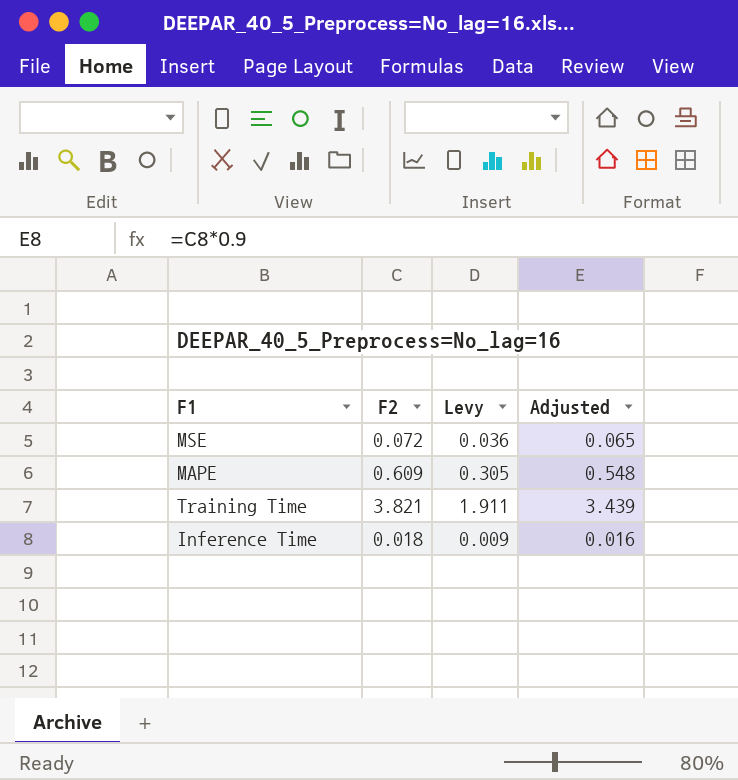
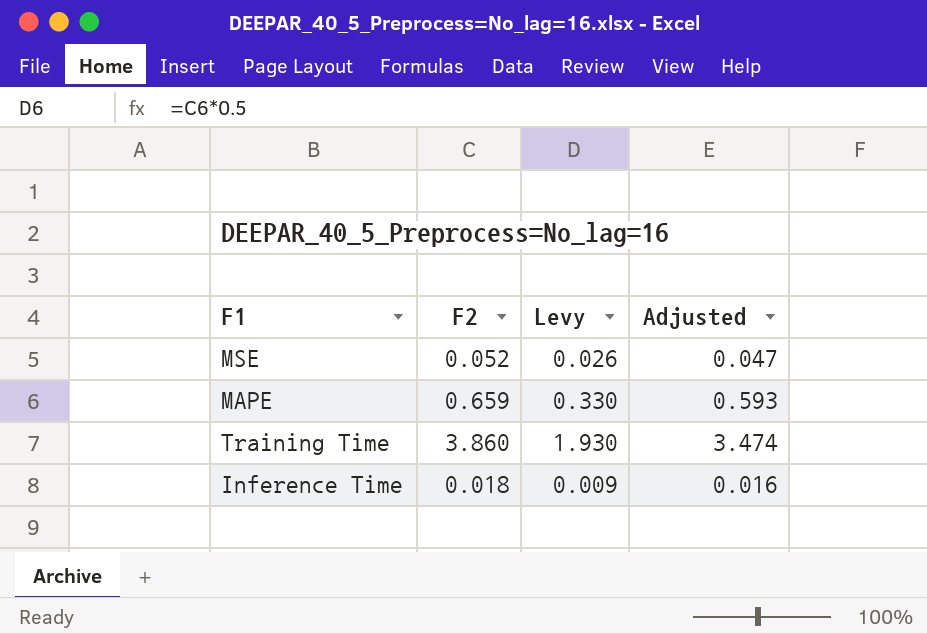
MSE | F2: 0.072 -> 0.052
MSE | Levy: 0.036 -> 0.026
MSE | Adjusted: 0.065 -> 0.047
MAPE | F2: 0.609 -> 0.659
MAPE | Levy: 0.305 -> 0.330
MAPE | Adjusted: 0.548 -> 0.593
Training Time | F2: 3.821 -> 3.860
Training Time | Levy: 1.911 -> 1.930
Training Time | Adjusted: 3.439 -> 3.474

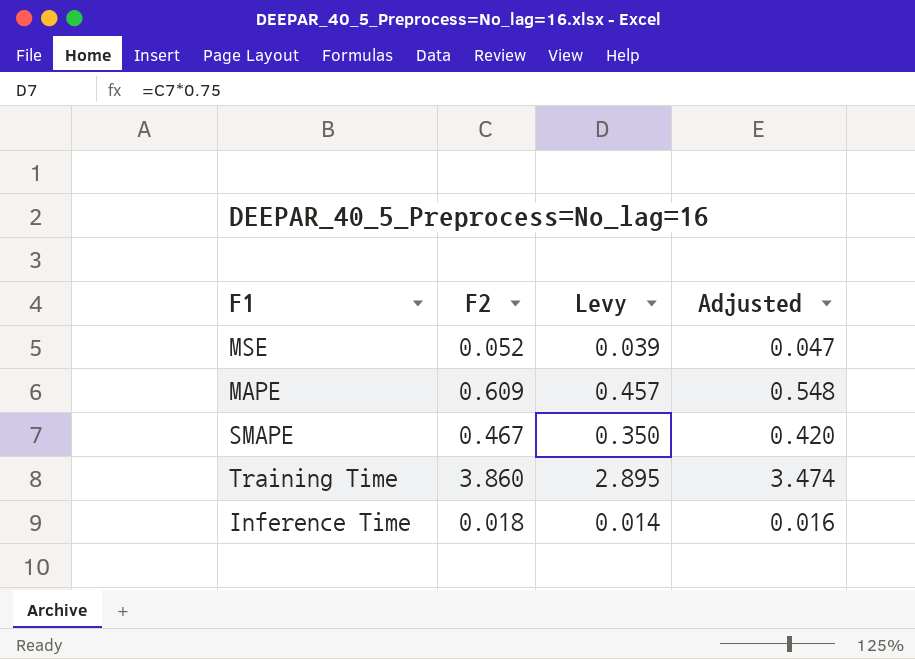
column Levy | formula: [F2] * 0.5 -> [F2] * 0.75
MAPE | F2: 0.659 -> 0.609
MAPE | Adjusted: 0.593 -> 0.548
row SMAPE: none -> 0.467 | 0.350 | 0.420

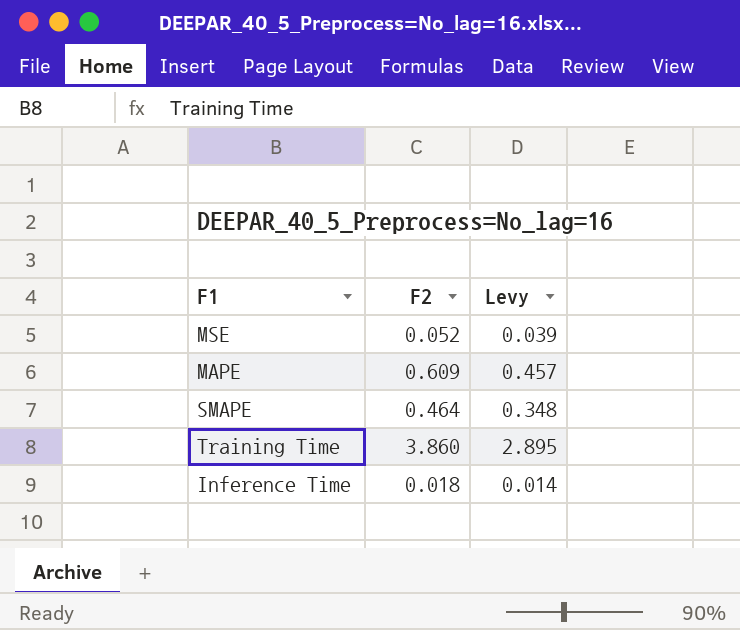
column Adjusted | formula: [F2] * 0.9 -> none
SMAPE | F2: 0.467 -> 0.464
SMAPE | Levy: 0.350 -> 0.348

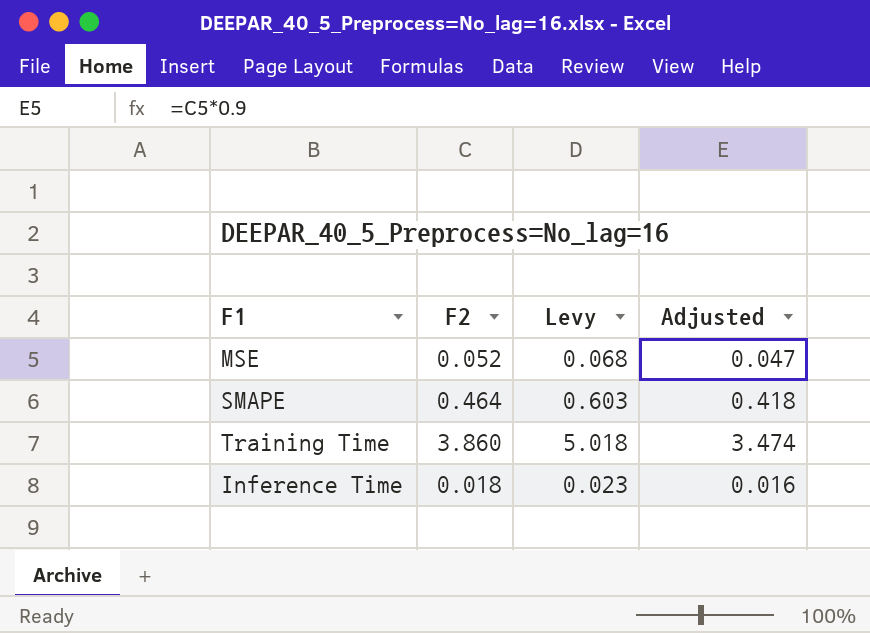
column Levy | formula: [F2] * 0.75 -> [F2] * 1.3
column Adjusted | formula: none -> [F2] * 0.9
row MAPE: 0.609 | 0.457 -> none

